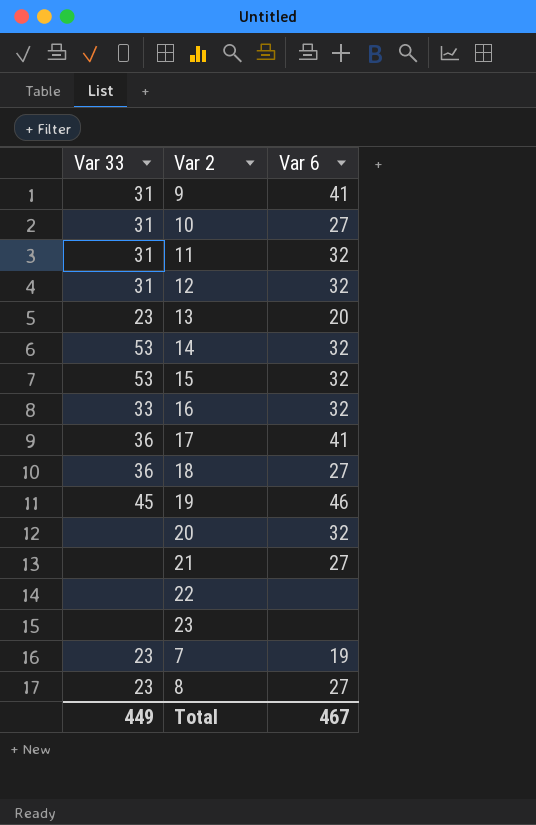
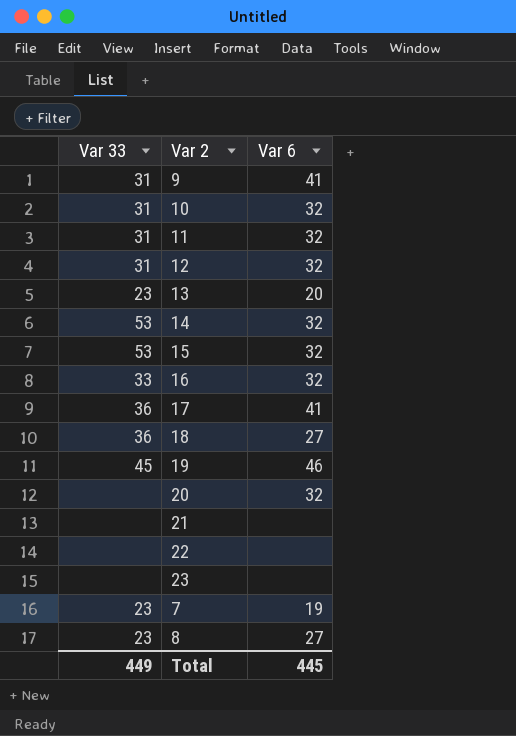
10 | Var 6: 27 -> 32
21 | Var 6: 27 -> none
Total | Var 6: 467 -> 445

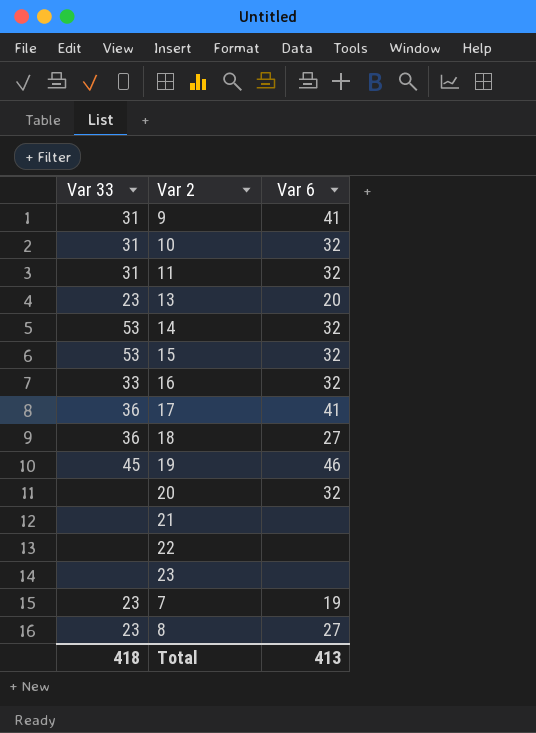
row 12: 31 | 32 -> none
Total | Var 33: 449 -> 418
Total | Var 6: 445 -> 413

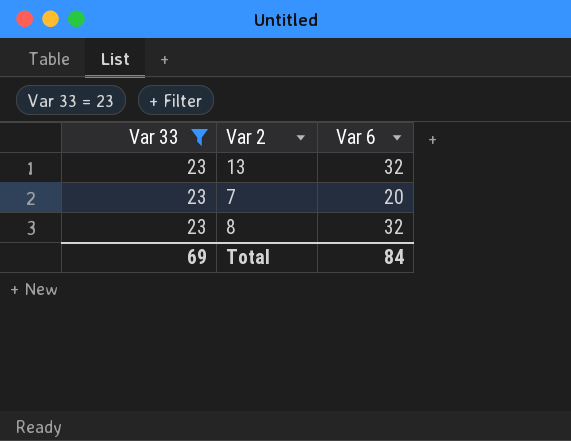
filter: none -> Var 33 = 23
13 | Var 6: 20 -> 32
7 | Var 6: 19 -> 20
8 | Var 6: 27 -> 32
Total | Var 33: 418 -> 69
Total | Var 6: 413 -> 84

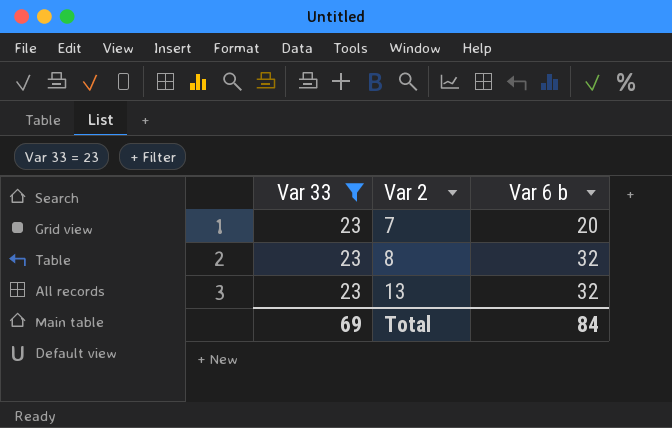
row order: none -> Var 2 ascending
column name: Var 6 -> Var 6 b

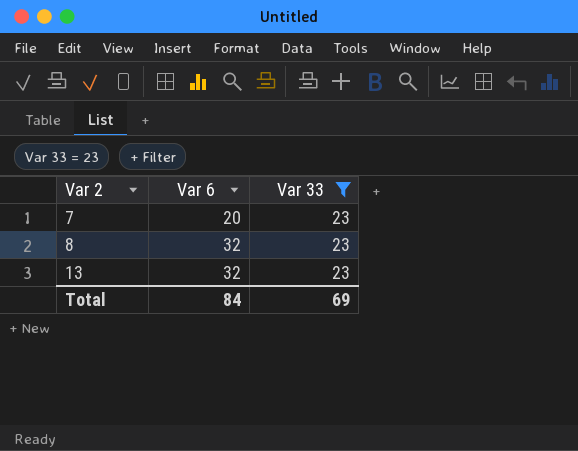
column name: Var 6 b -> Var 6
column Var 33 | position: 1 -> 3

